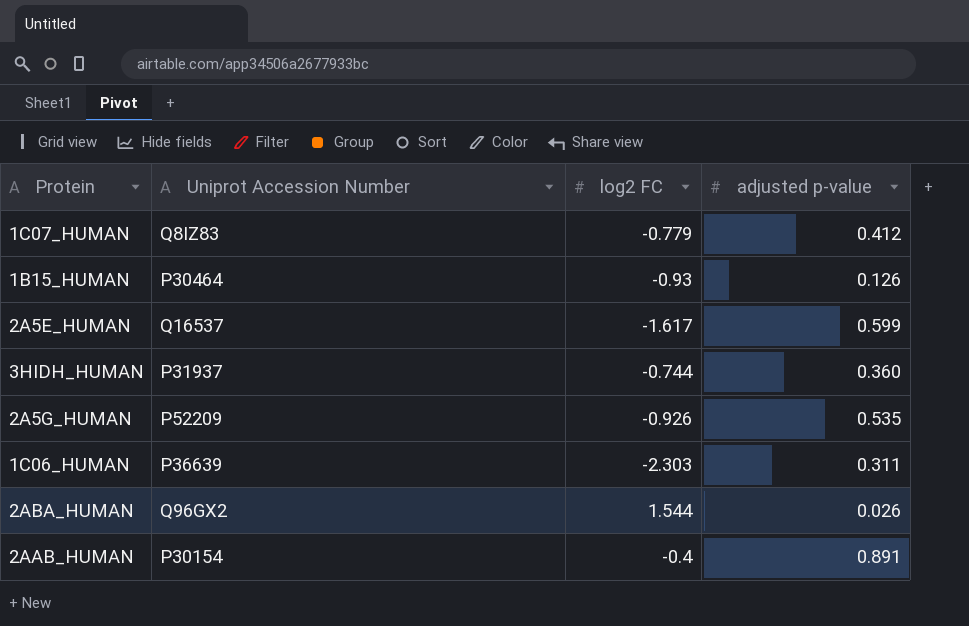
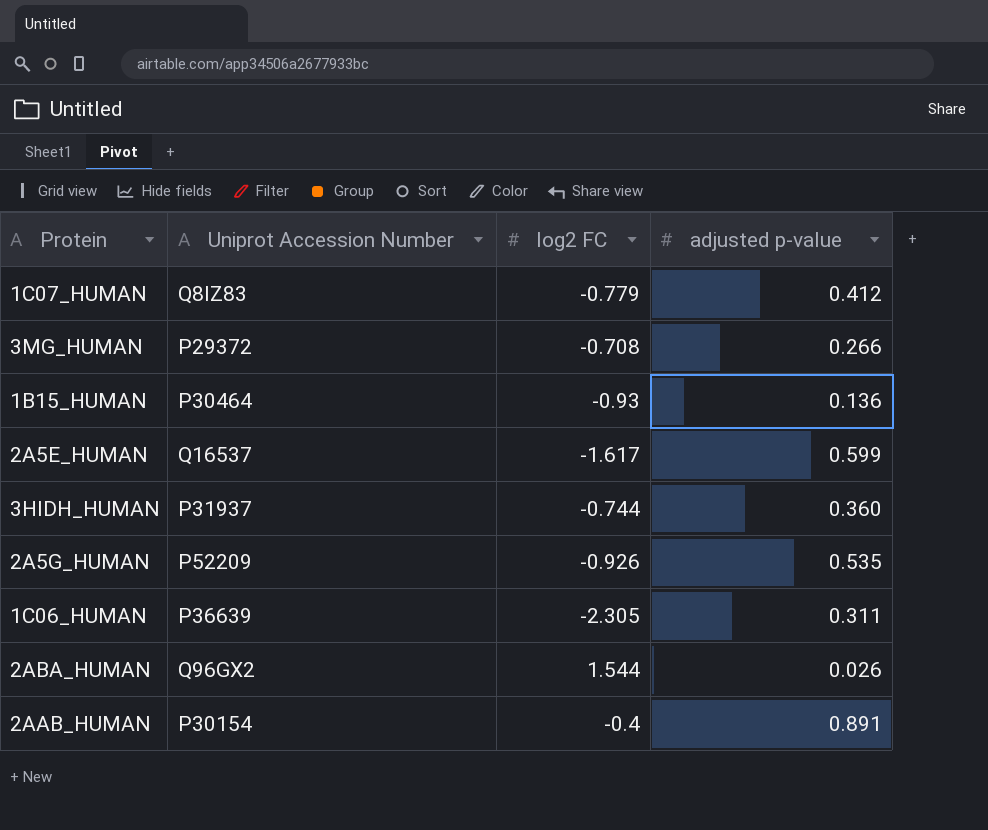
row 3MG_HUMAN: none -> P29372 | -0.708 | 0.266
1B15_HUMAN | adjusted p-value: 0.126 -> 0.136
1C06_HUMAN | log2 FC: -2.303 -> -2.305

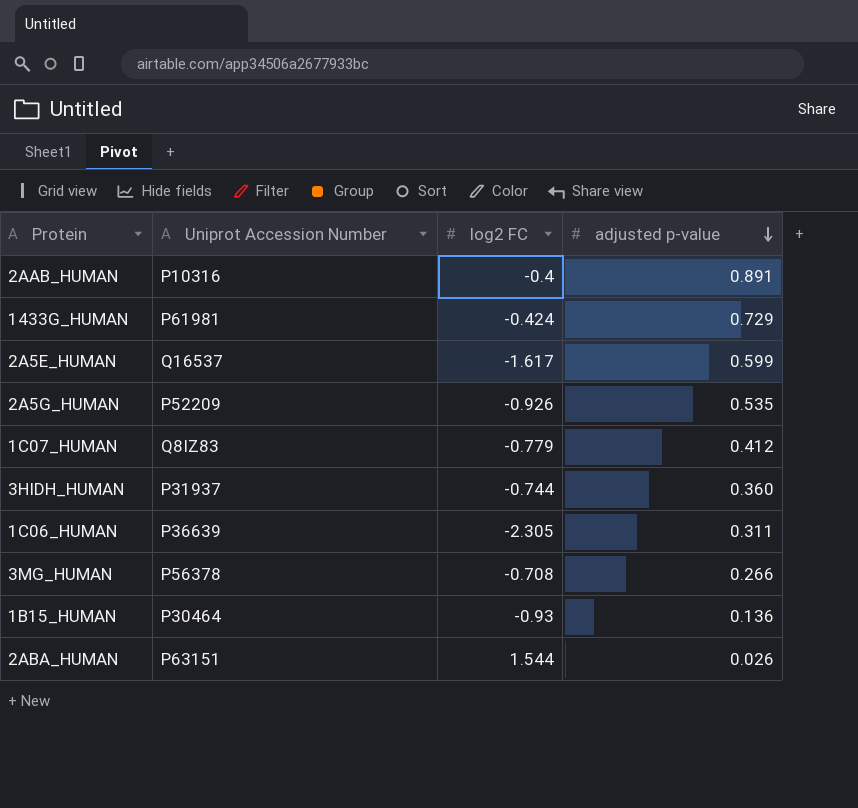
row order: none -> adjusted p-value descending
2AAB_HUMAN | Uniprot Accession Number: P30154 -> P10316
row 1433G_HUMAN: none -> P61981 | -0.424 | 0.729
3MG_HUMAN | Uniprot Accession Number: P29372 -> P56378
2ABA_HUMAN | Uniprot Accession Number: Q96GX2 -> P63151

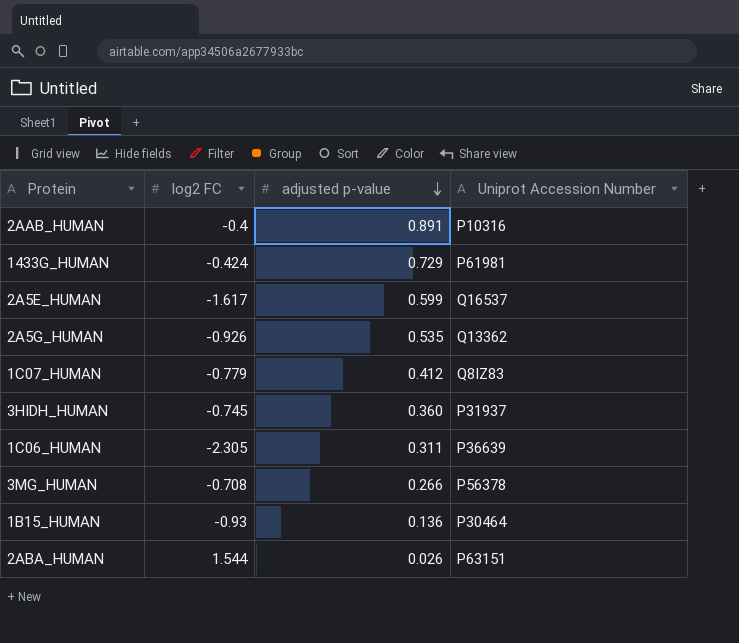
column Uniprot Accession Number | position: 2 -> 4
2A5G_HUMAN | Uniprot Accession Number: P52209 -> Q13362
3HIDH_HUMAN | log2 FC: -0.744 -> -0.745

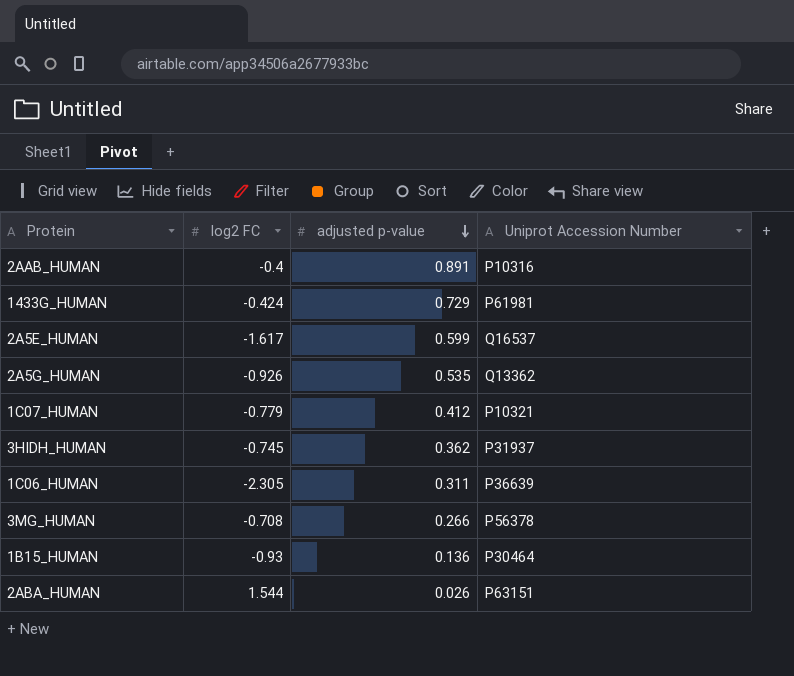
1C07_HUMAN | Uniprot Accession Number: Q8IZ83 -> P10321
3HIDH_HUMAN | adjusted p-value: 0.360 -> 0.362

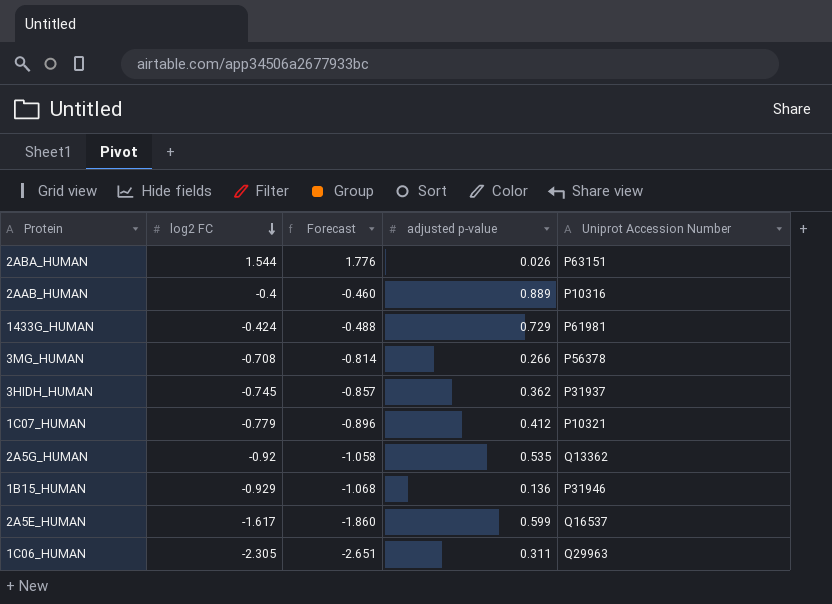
row order: adjusted p-value descending -> log2 FC descending
column Forecast | formula: none -> [log2 FC] * 1.15
2AAB_HUMAN | adjusted p-value: 0.891 -> 0.889
2A5G_HUMAN | log2 FC: -0.926 -> -0.92
1B15_HUMAN | log2 FC: -0.93 -> -0.929
1B15_HUMAN | Uniprot Accession Number: P30464 -> P31946
1C06_HUMAN | Uniprot Accession Number: P36639 -> Q29963

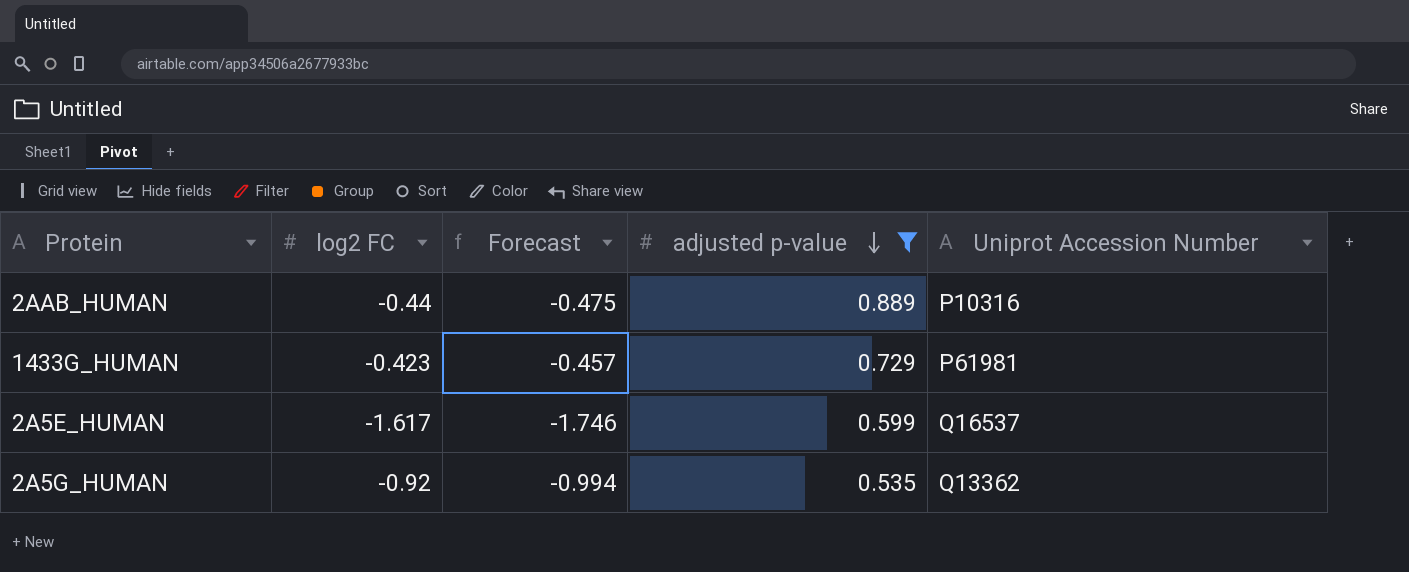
filter: none -> adjusted p-value >= 0.535
row order: log2 FC descending -> adjusted p-value descending
column Forecast | formula: [log2 FC] * 1.15 -> [log2 FC] * 1.08
2AAB_HUMAN | log2 FC: -0.4 -> -0.44
1433G_HUMAN | log2 FC: -0.424 -> -0.423

